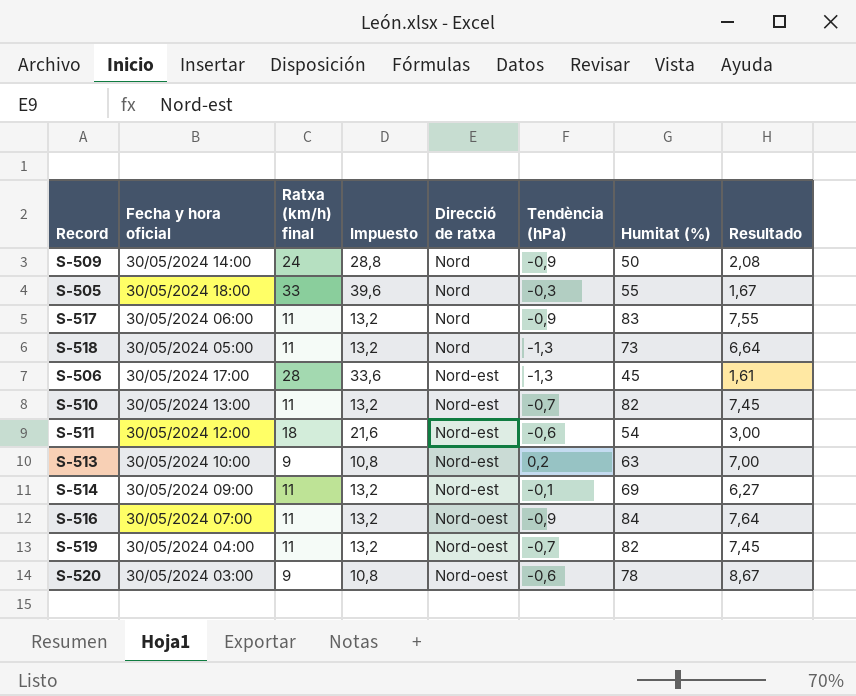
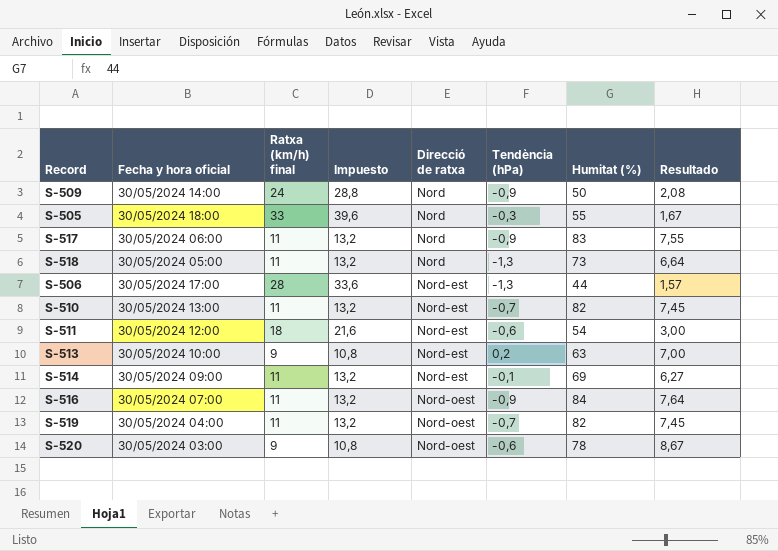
S-506 | Humitat (%): 45 -> 44
S-506 | Resultado: 1,61 -> 1,57

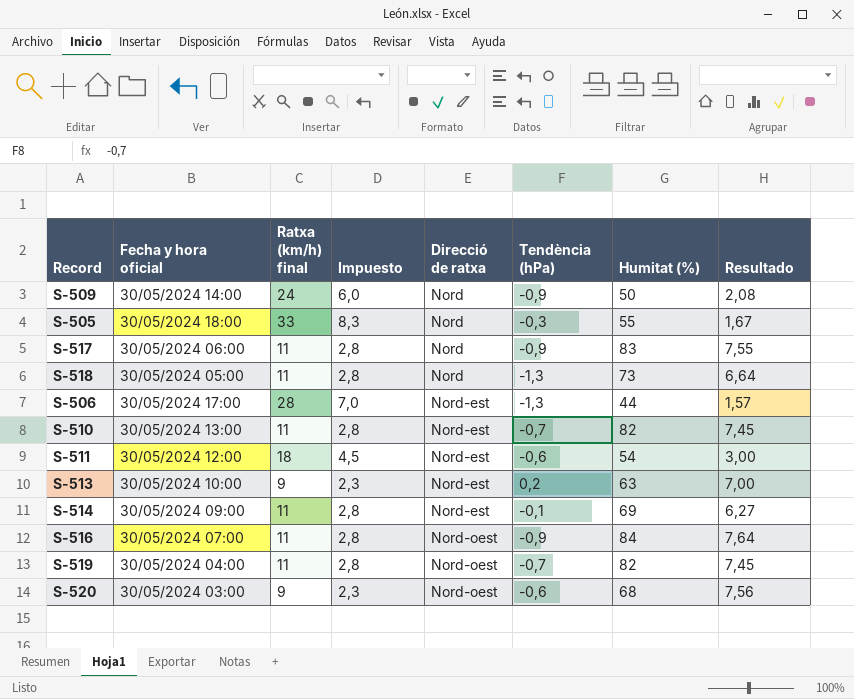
column Impuesto | formula: [Ratxa (km/h) final] * 1,2 -> [Ratxa (km/h) final] * 0,25
S-520 | Humitat (%): 78 -> 68
S-520 | Resultado: 8,67 -> 7,56

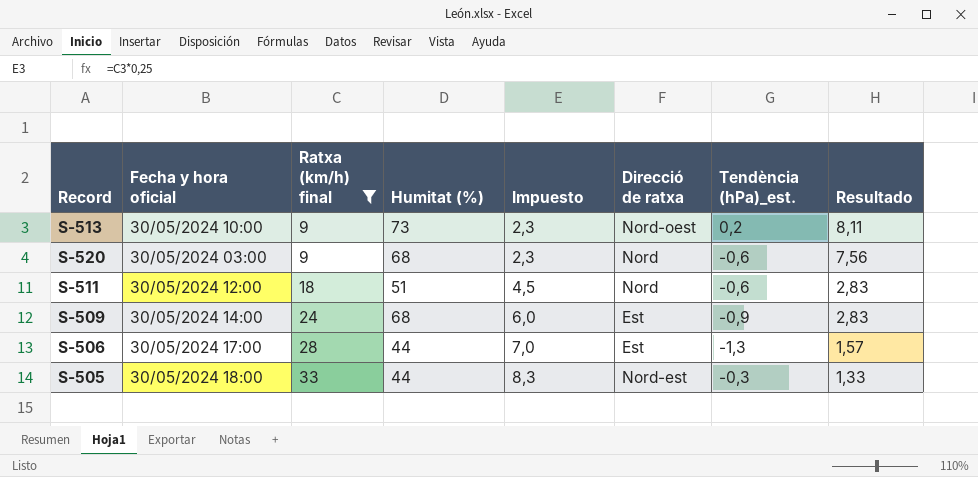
filter: none -> Ratxa (km/h) final != 11
row order: Direcció de ratxa ascending -> Ratxa (km/h) final ascending
column Humitat (%) | position: 7 -> 4
column name: Tendència (hPa) -> Tendència (hPa)_est.
S-513 | Humitat (%): 63 -> 73
S-513 | Direcció de ratxa: Nord-est -> Nord-oest
S-513 | Resultado: 7,00 -> 8,11
S-520 | Direcció de ratxa: Nord-oest -> Nord
S-511 | Humitat (%): 54 -> 51
S-511 | Direcció de ratxa: Nord-est -> Nord
S-511 | Resultado: 3,00 -> 2,83
S-509 | Humitat (%): 50 -> 68
S-509 | Direcció de ratxa: Nord -> Est
S-509 | Resultado: 2,08 -> 2,83
S-506 | Direcció de ratxa: Nord-est -> Est
S-505 | Humitat (%): 55 -> 44
S-505 | Direcció de ratxa: Nord -> Nord-est
S-505 | Resultado: 1,67 -> 1,33

